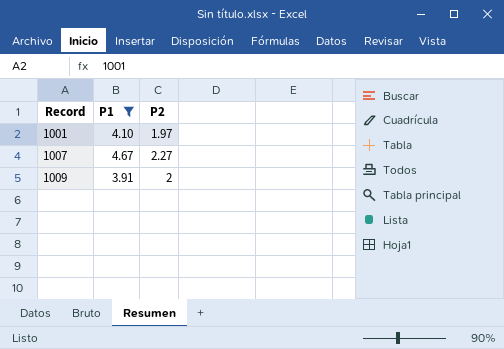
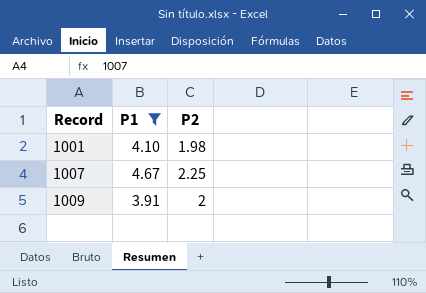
1001 | P2: 1.97 -> 1.98
1007 | P2: 2.27 -> 2.25

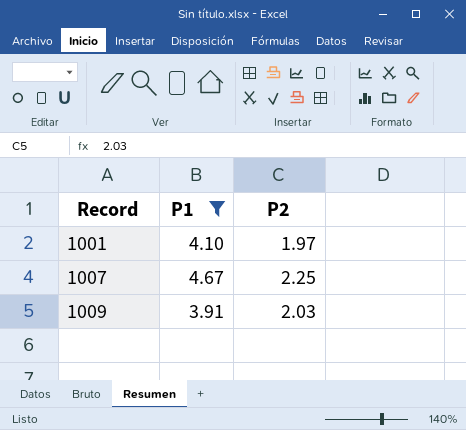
1001 | P2: 1.98 -> 1.97
1009 | P2: 2 -> 2.03

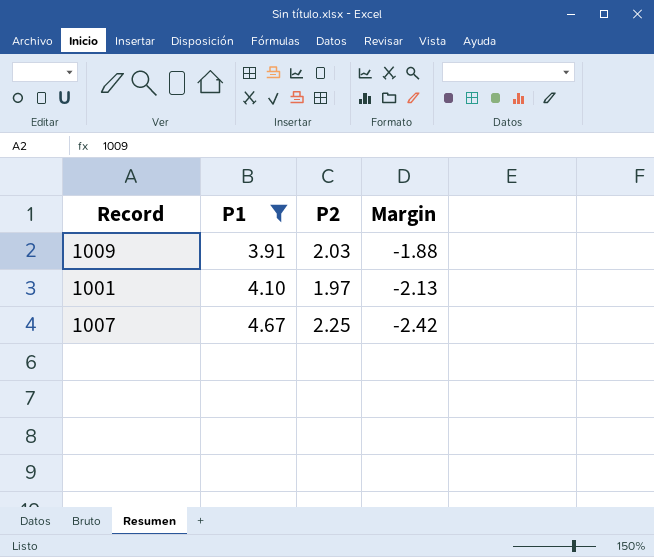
row order: Record ascending -> P1 ascending
column Margin | formula: none -> [P2] - [P1]

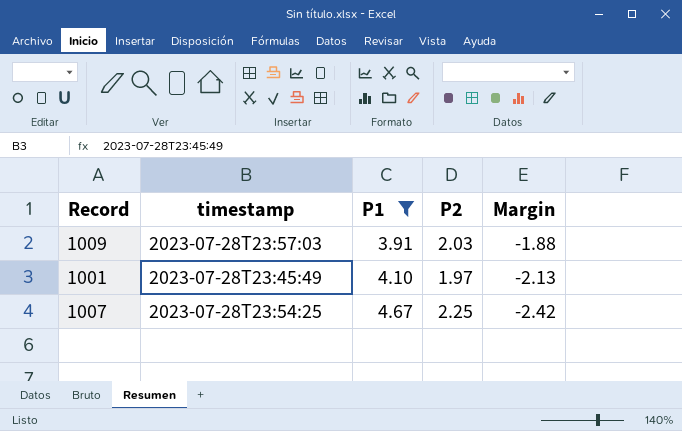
column timestamp | position: none -> 2

